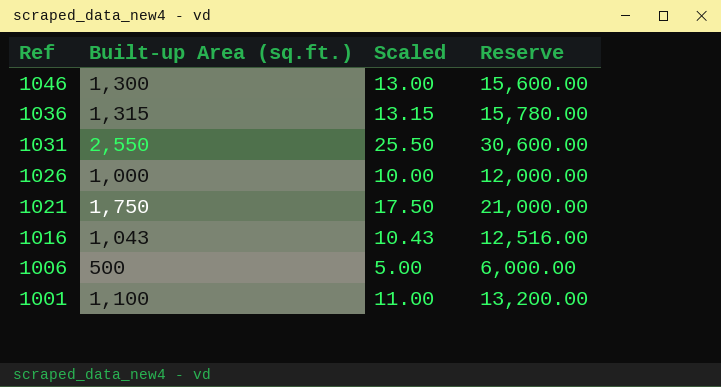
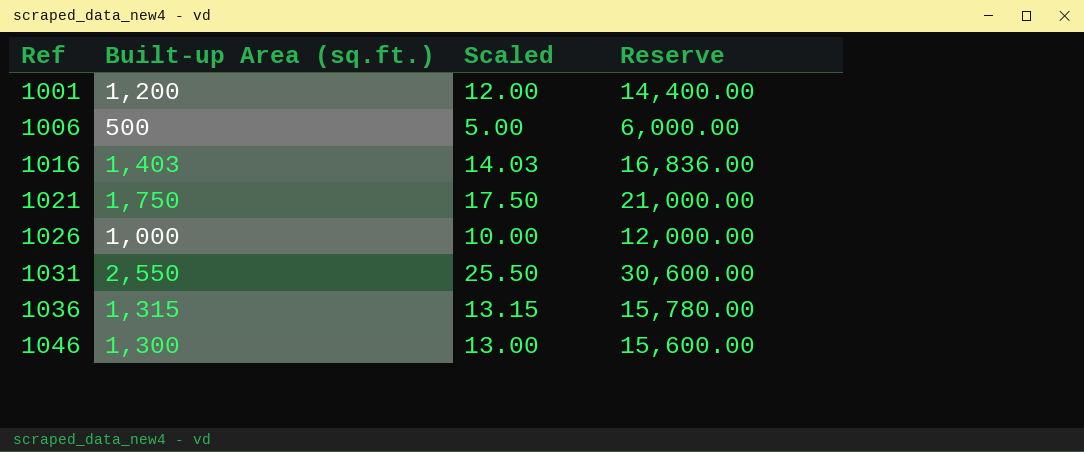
row order: Ref descending -> Ref ascending
1001 | Built-up Area (sq.ft.): 1,100 -> 1,200
1001 | Scaled: 11.00 -> 12.00
1001 | Reserve: 13,200.00 -> 14,400.00
1016 | Built-up Area (sq.ft.): 1,043 -> 1,403
1016 | Scaled: 10.43 -> 14.03
1016 | Reserve: 12,516.00 -> 16,836.00

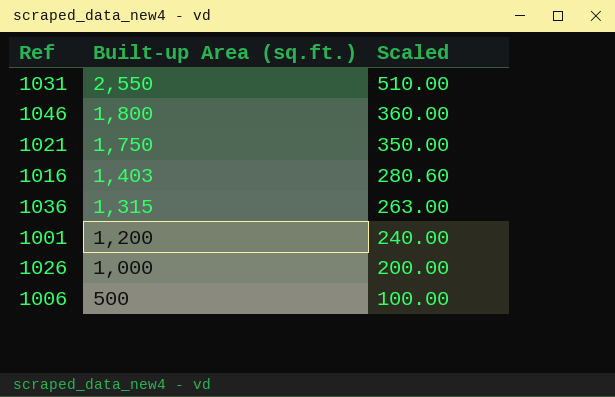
row order: Ref ascending -> Built-up Area (sq.ft.) descending
column Reserve | formula: [Built-up Area (sq.ft.)] * 12 -> none
column Scaled | formula: [Built-up Area (sq.ft.)] * 0.01 -> [Built-up Area (sq.ft.)] * 0.2
1046 | Built-up Area (sq.ft.): 1,300 -> 1,800

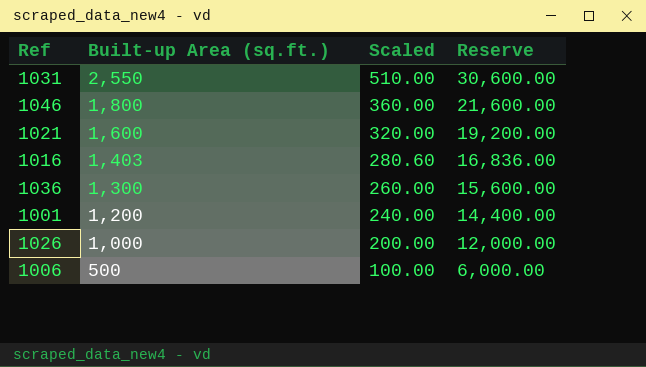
column Reserve | formula: none -> [Built-up Area (sq.ft.)] * 12
1021 | Built-up Area (sq.ft.): 1,750 -> 1,600
1021 | Scaled: 350.00 -> 320.00
1036 | Built-up Area (sq.ft.): 1,315 -> 1,300
1036 | Scaled: 263.00 -> 260.00

